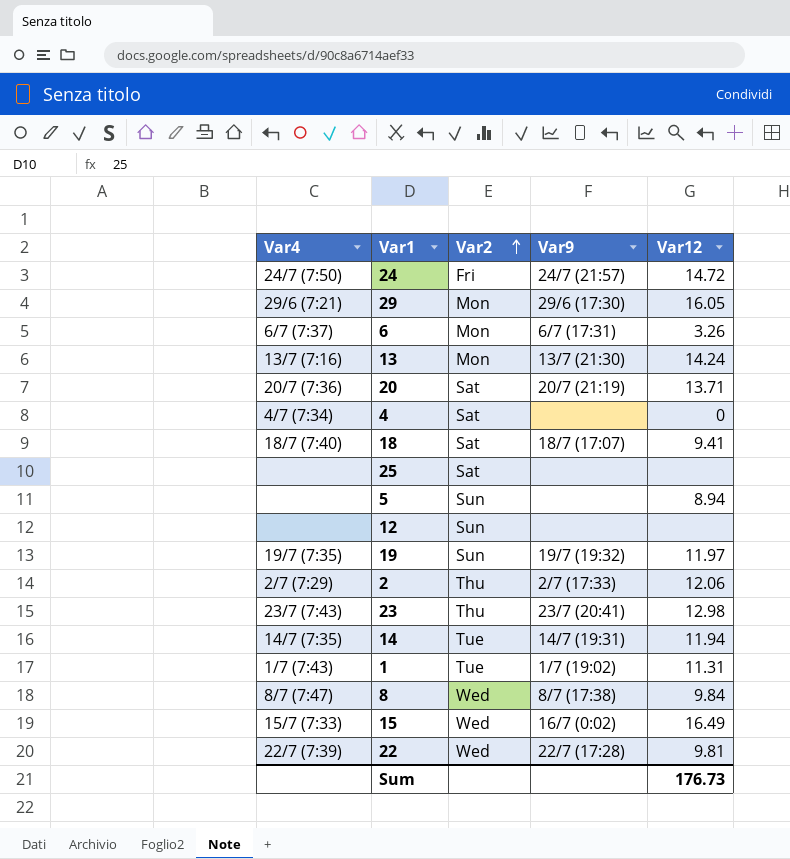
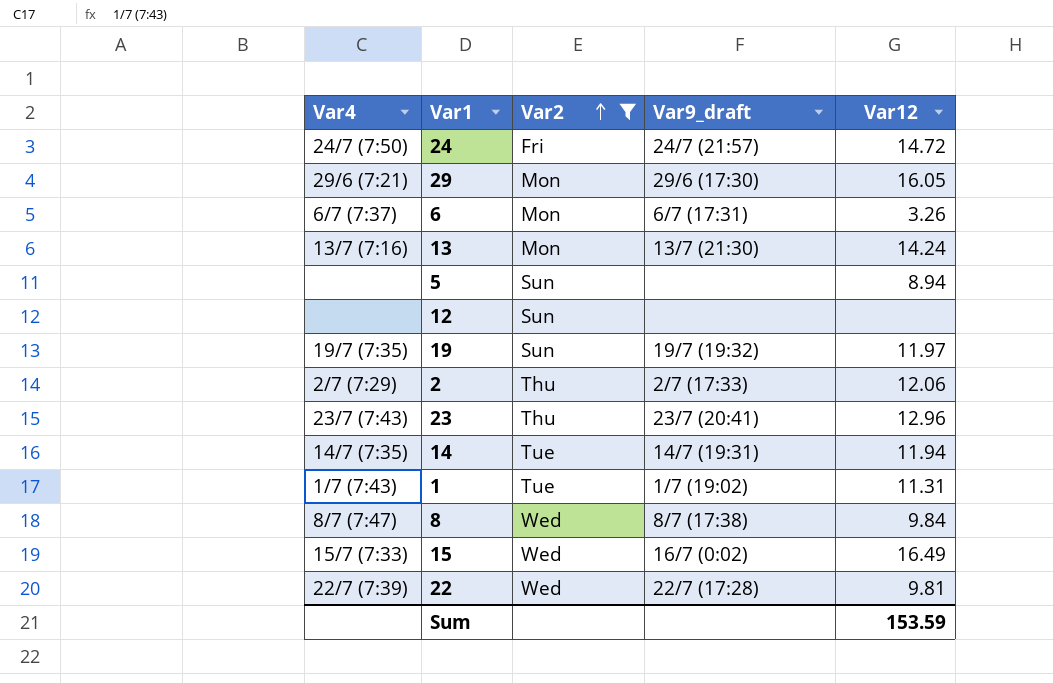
filter: none -> Var2 != Sat
column name: Var9 -> Var9_draft
23 | Var12: 12.98 -> 12.96
Sum | Var12: 176.73 -> 153.59

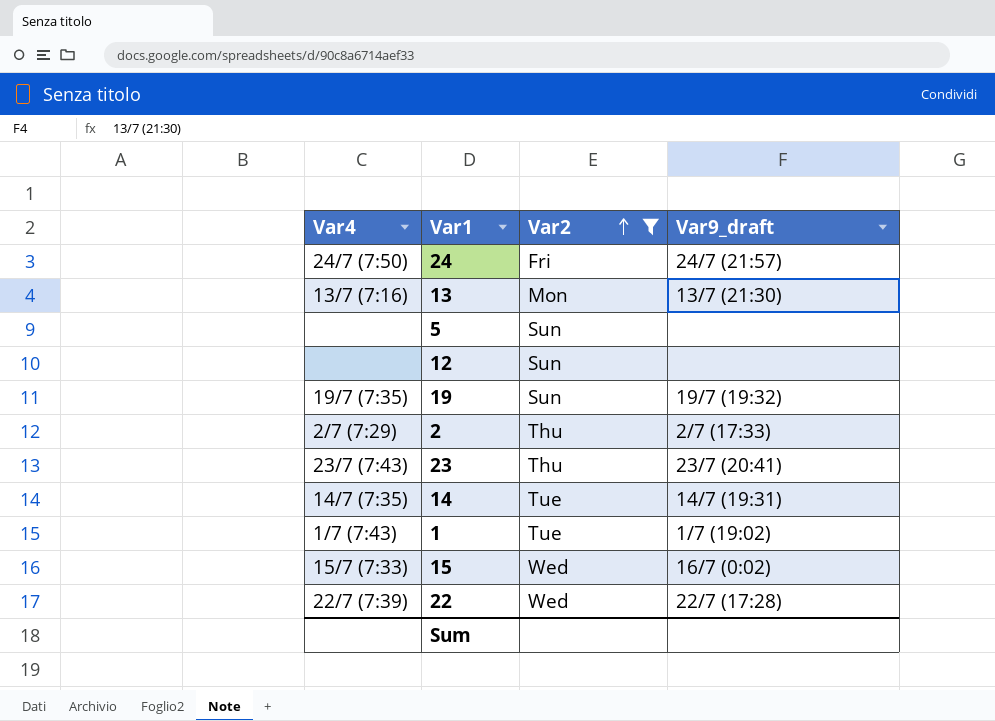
column Var12 | position: 5 -> none
row 29: 29/6 (7:21) | Mon | 29/6 (17:30) | 16.05 -> none
row 6: 6/7 (7:37) | Mon | 6/7 (17:31) | 3.26 -> none
row 8: 8/7 (7:47) | Wed | 8/7 (17:38) | 9.84 -> none

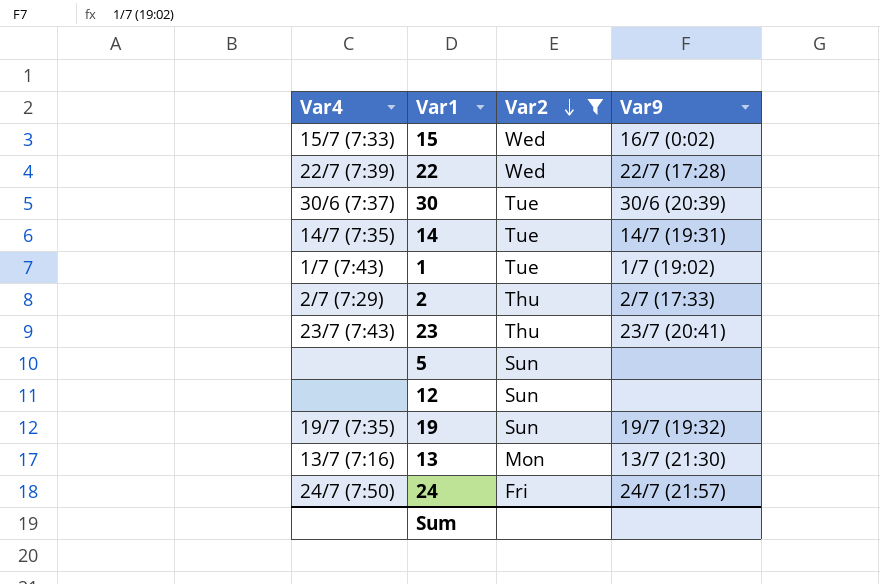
row order: Var2 ascending -> Var2 descending
column name: Var9_draft -> Var9
row 30: none -> 30/6 (7:37) | Tue | 30/6 (20:39)

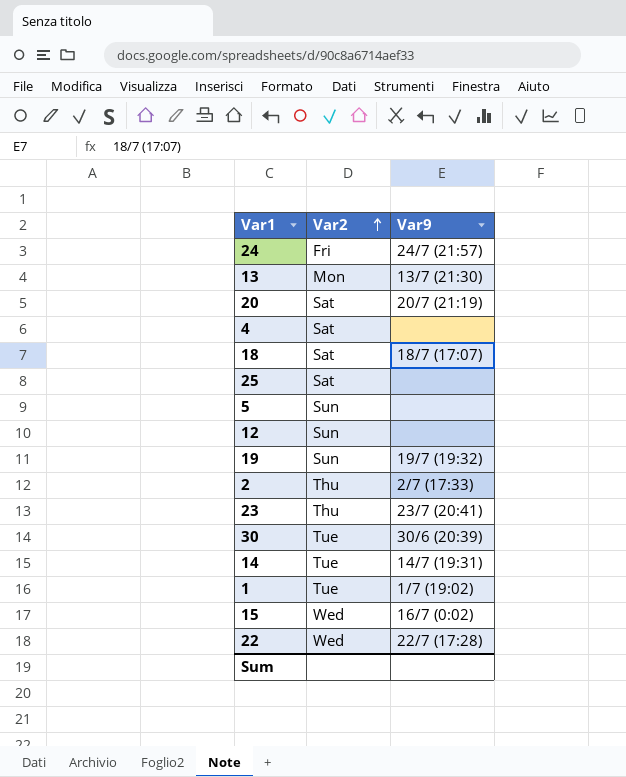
filter: Var2 != Sat -> none
row order: Var2 descending -> Var2 ascending
column Var4 | position: 1 -> none

